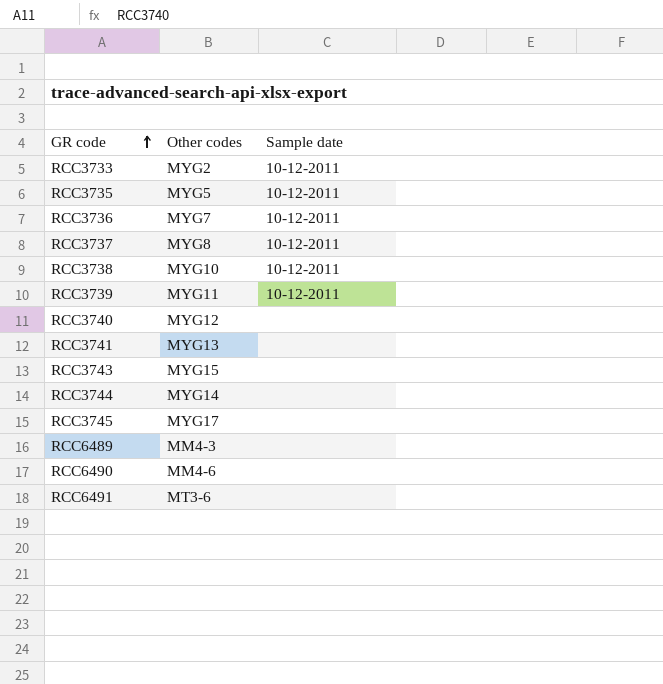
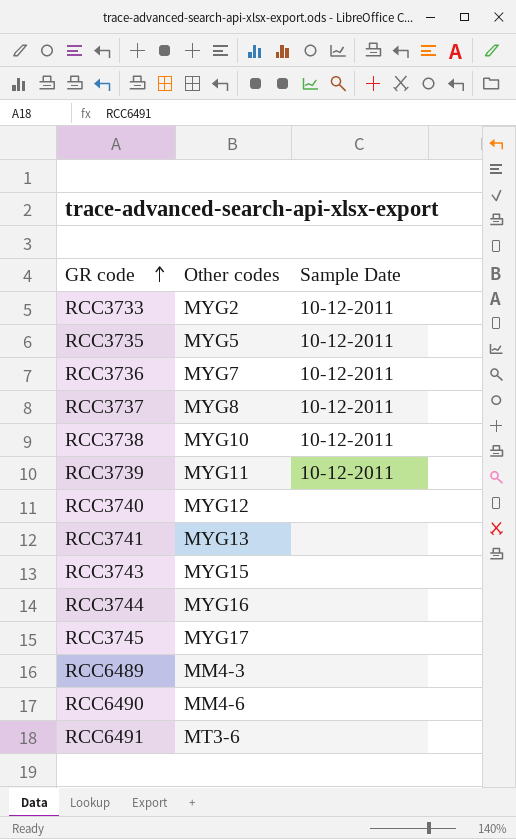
column name: Sample date -> Sample Date
RCC3744 | Other codes: MYG14 -> MYG16

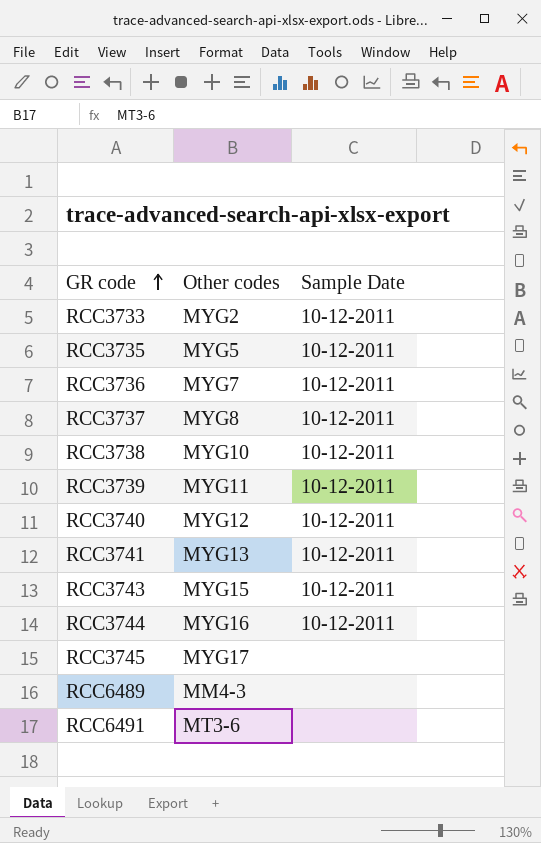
row RCC6490: MM4-6 | none -> none
RCC3740 | Sample Date: none -> 10-12-2011
RCC3741 | Sample Date: none -> 10-12-2011
RCC3743 | Sample Date: none -> 10-12-2011
RCC3744 | Sample Date: none -> 10-12-2011

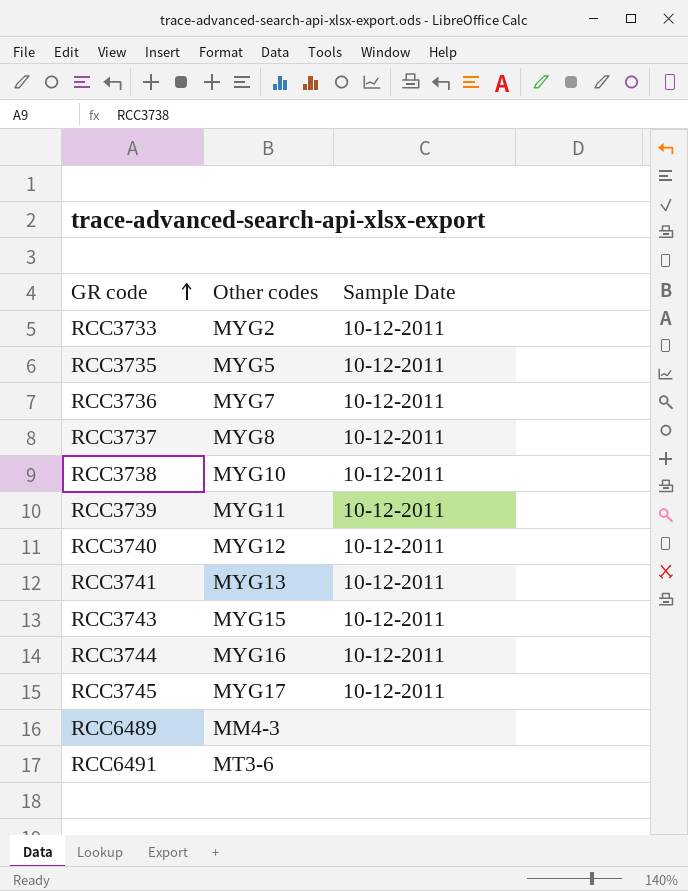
RCC3745 | Sample Date: none -> 10-12-2011

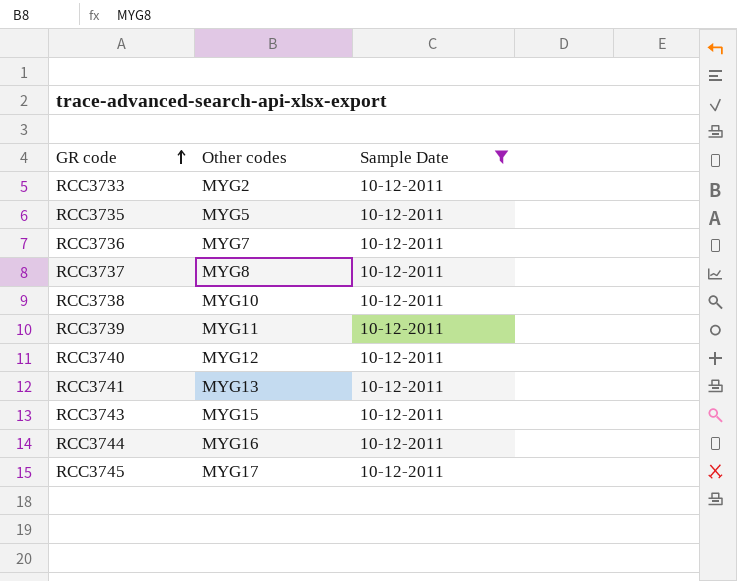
filter: none -> Sample Date = 10-12-2011

